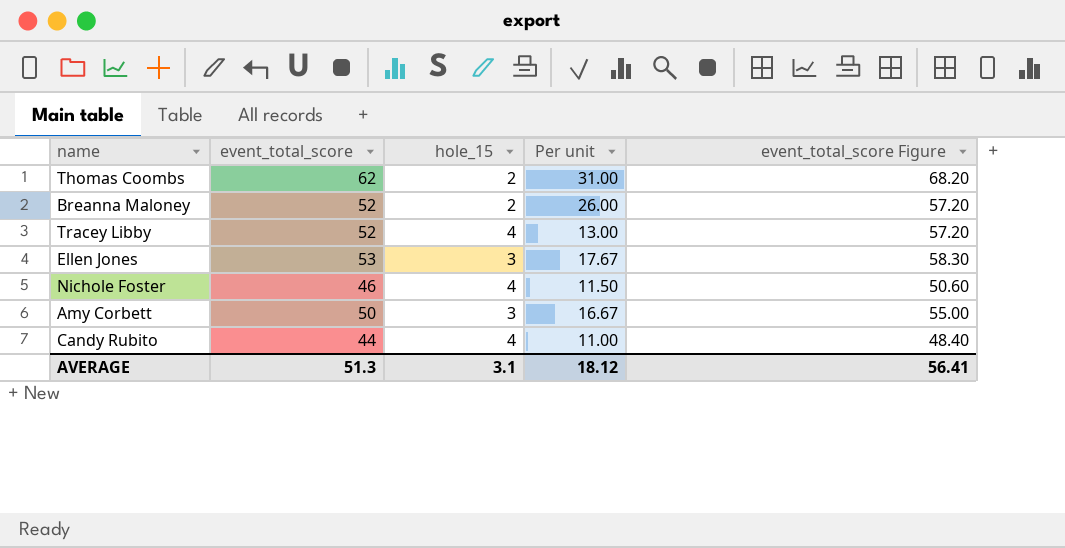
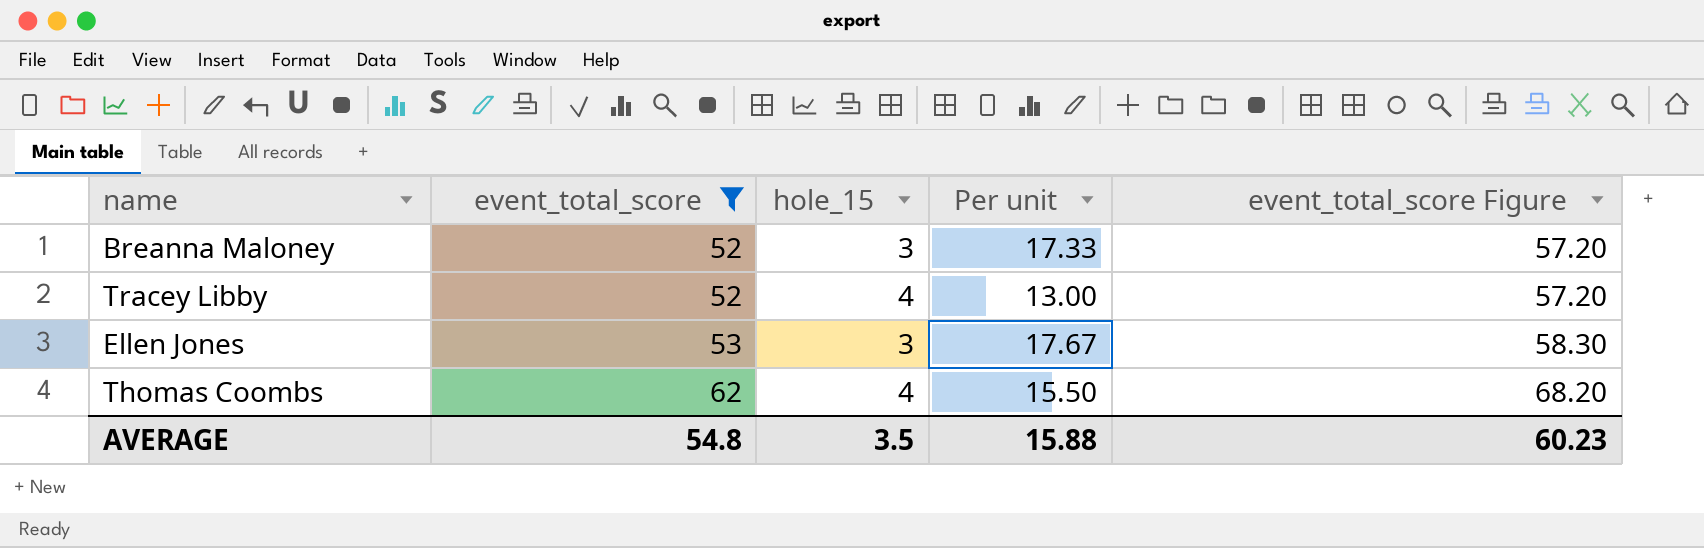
filter: none -> event_total_score >= 52
row order: none -> event_total_score ascending
Breanna Maloney | hole_15: 2 -> 3
Breanna Maloney | Per unit: 26.00 -> 17.33
Thomas Coombs | hole_15: 2 -> 4
Thomas Coombs | Per unit: 31.00 -> 15.50
AVERAGE | event_total_score: 51.3 -> 54.8
AVERAGE | hole_15: 3.1 -> 3.5
AVERAGE | Per unit: 18.12 -> 15.88
AVERAGE | event_total_score Figure: 56.41 -> 60.23

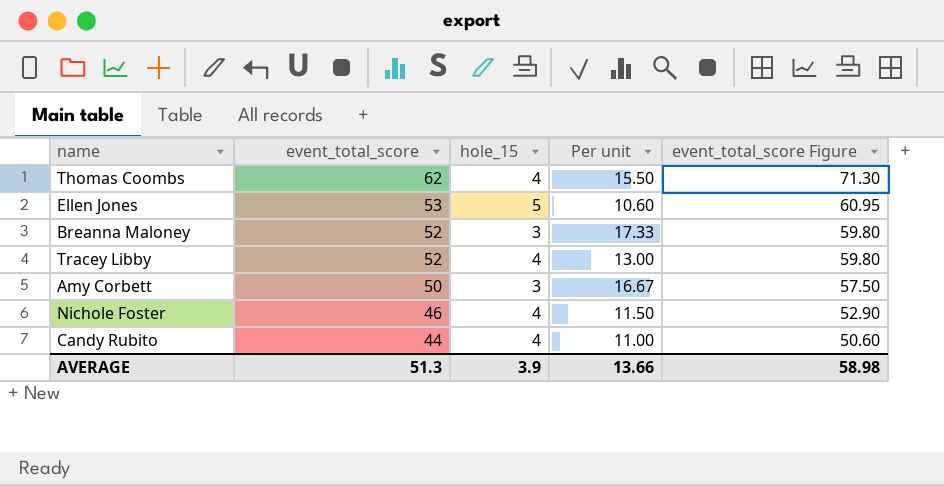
filter: event_total_score >= 52 -> none
row order: event_total_score ascending -> event_total_score descending
column event_total_score Figure | formula: [event_total_score] * 1.1 -> [event_total_score] * 1.15
Ellen Jones | hole_15: 3 -> 5
Ellen Jones | Per unit: 17.67 -> 10.60
AVERAGE | event_total_score: 54.8 -> 51.3
AVERAGE | hole_15: 3.5 -> 3.9
AVERAGE | Per unit: 15.88 -> 13.66
AVERAGE | event_total_score Figure: 60.23 -> 58.98

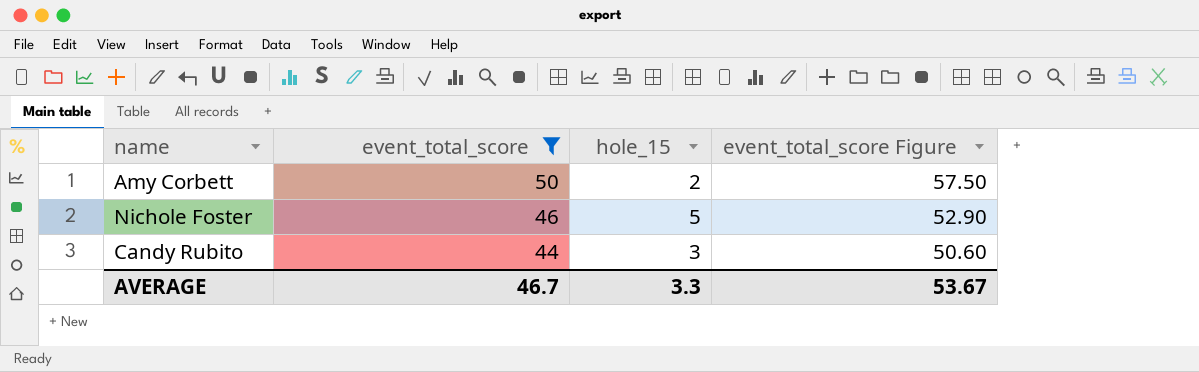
filter: none -> event_total_score <= 50
column Per unit | formula: [event_total_score] / [hole_15] -> none
Amy Corbett | hole_15: 3 -> 2
Nichole Foster | hole_15: 4 -> 5
Candy Rubito | hole_15: 4 -> 3
AVERAGE | event_total_score: 51.3 -> 46.7
AVERAGE | hole_15: 3.9 -> 3.3
AVERAGE | event_total_score Figure: 58.98 -> 53.67

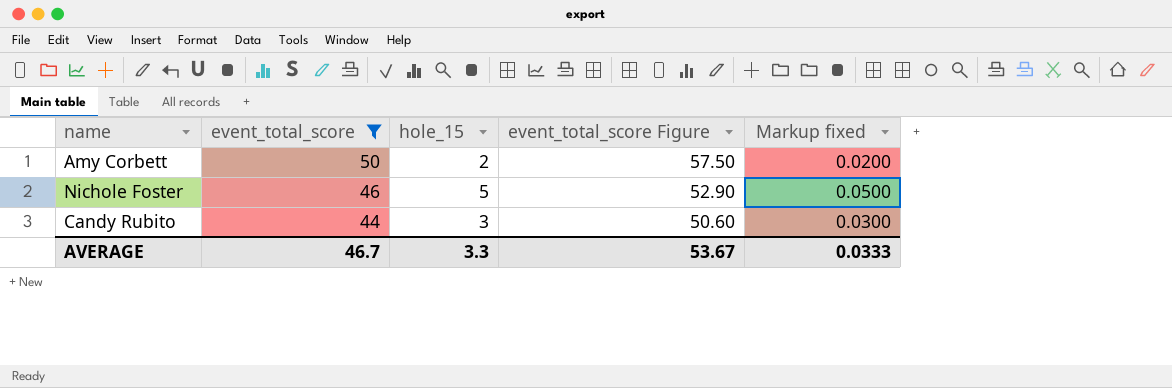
column Markup fixed | formula: none -> [hole_15] * 0.01

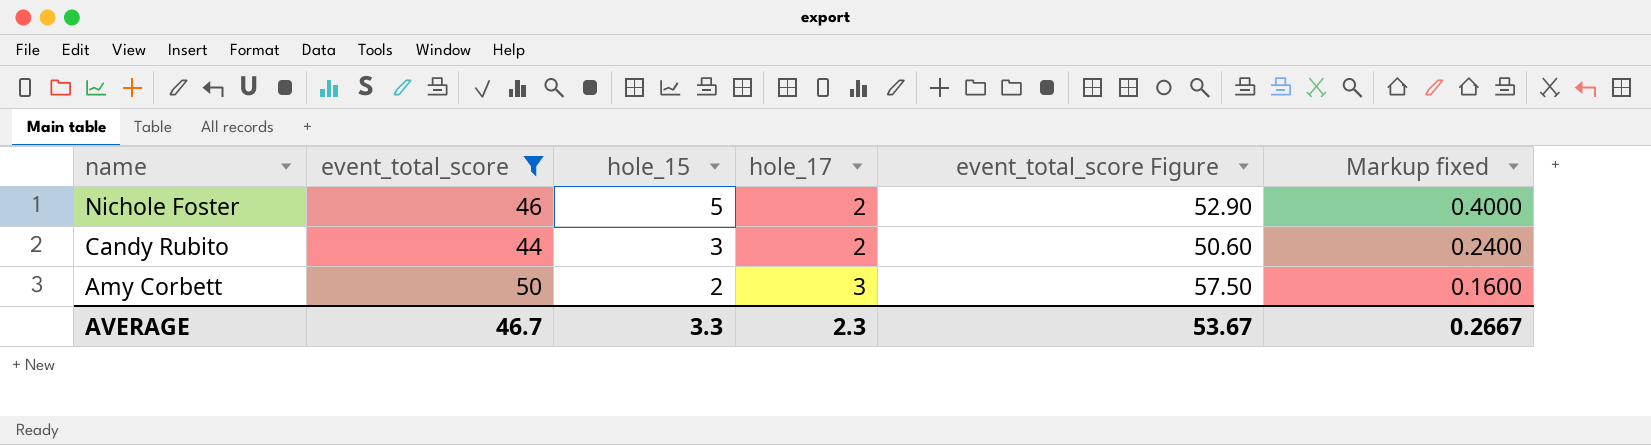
row order: event_total_score descending -> name descending
column hole_17 | position: none -> 4
column Markup fixed | formula: [hole_15] * 0.01 -> [hole_15] * 0.08
AVERAGE | Markup fixed: 0.0333 -> 0.2667

